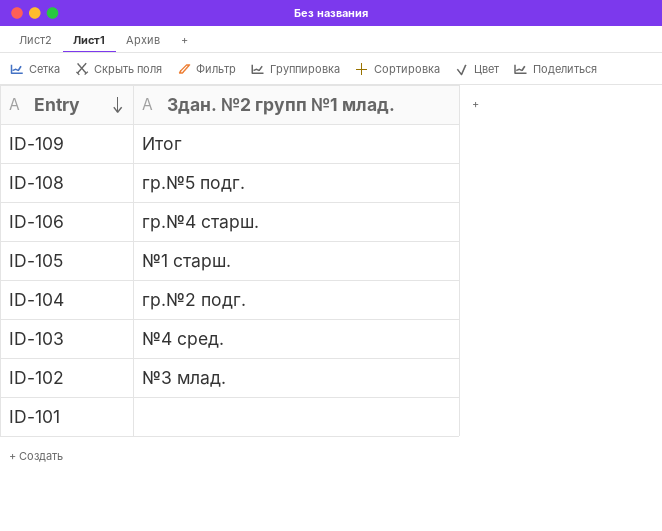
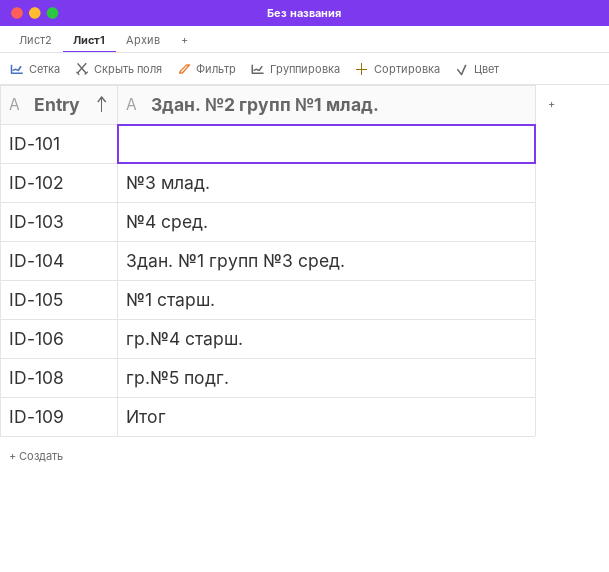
row order: Entry descending -> Entry ascending
ID-104 | Здан. №2 групп №1 млад.: гр.№2 подг. -> Здан. №1 групп №3 сред.

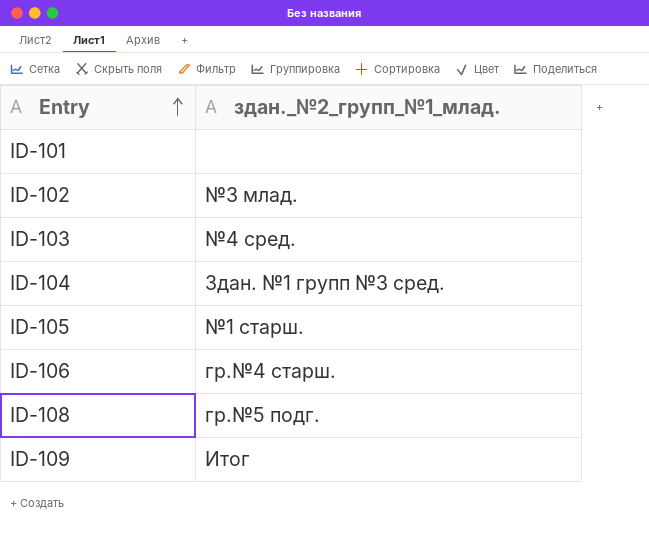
column name: Здан. №2 групп №1 млад. -> здан._№2_групп_№1_млад.

